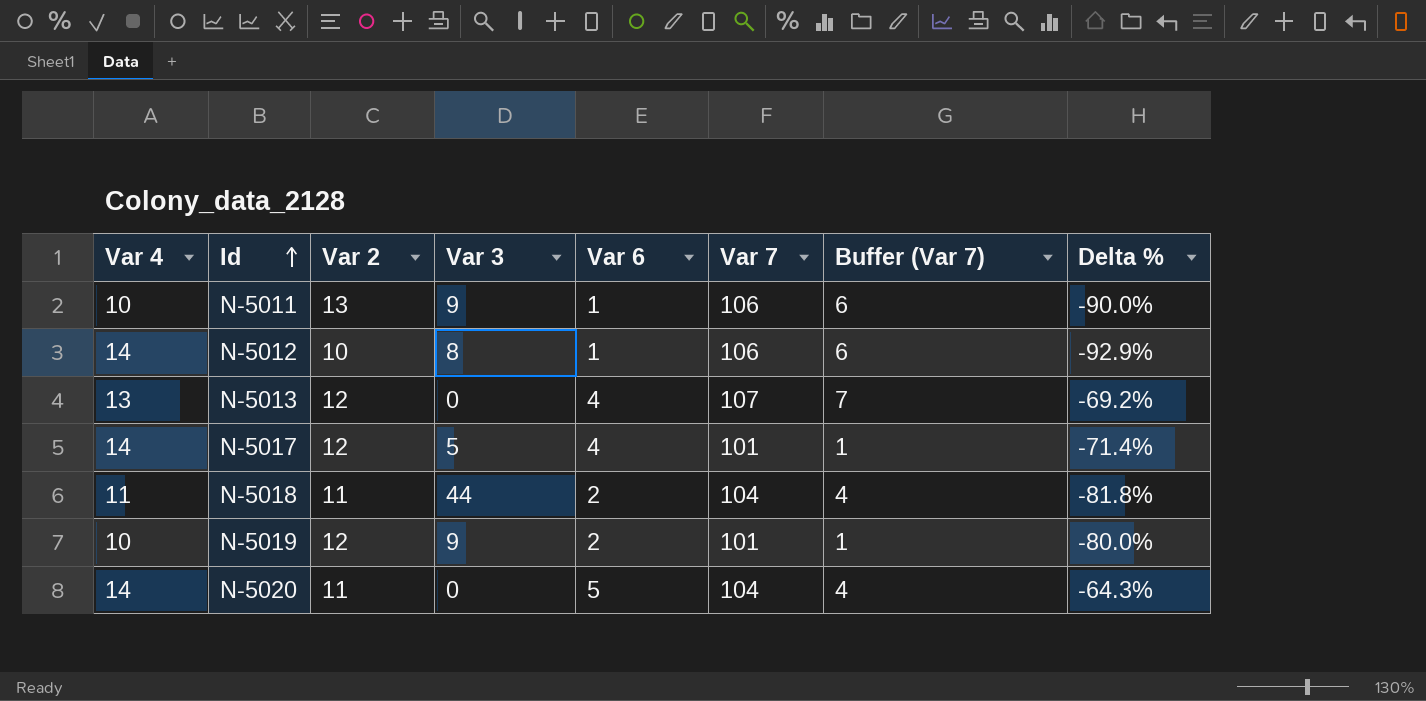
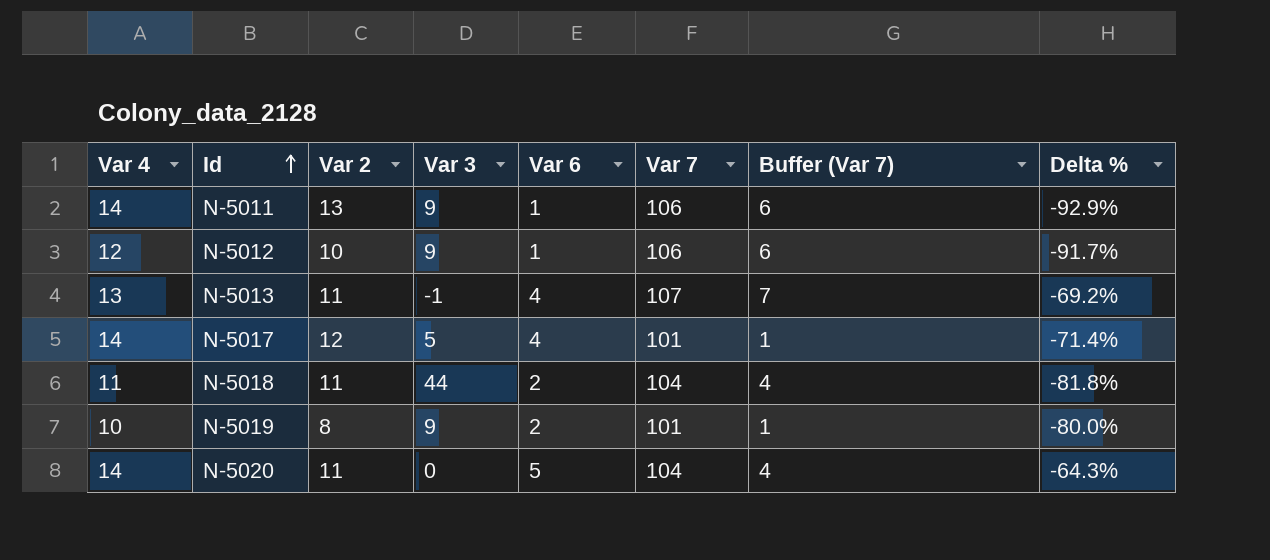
N-5011 | Var 4: 10 -> 14
N-5011 | Delta %: -90.0% -> -92.9%
N-5012 | Var 4: 14 -> 12
N-5012 | Var 3: 8 -> 9
N-5012 | Delta %: -92.9% -> -91.7%
N-5013 | Var 2: 12 -> 11
N-5013 | Var 3: 0 -> -1
N-5019 | Var 2: 12 -> 8

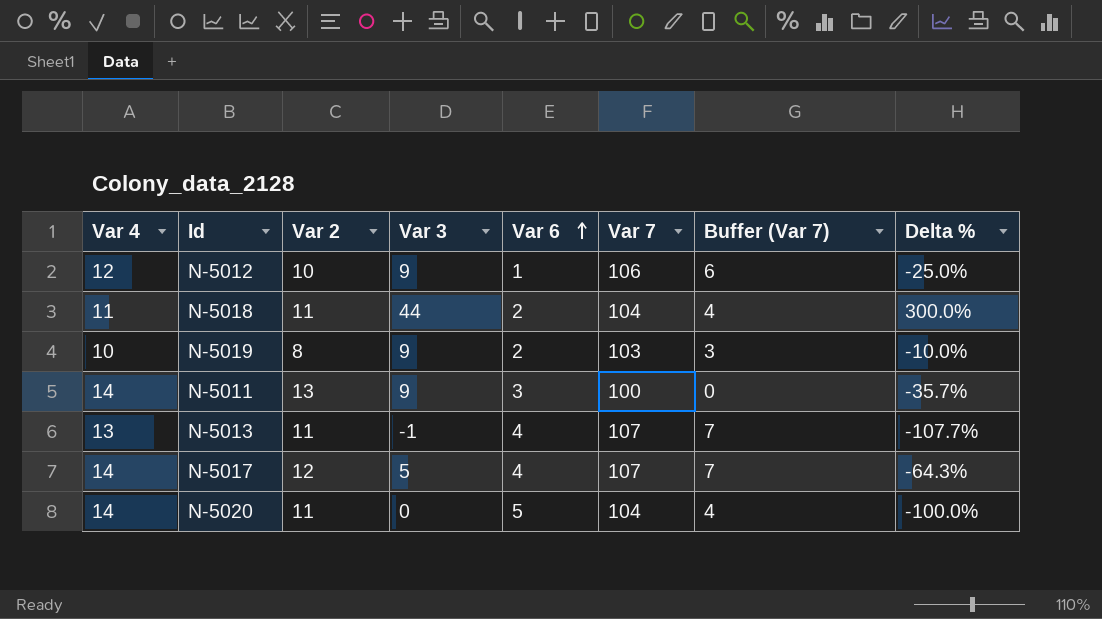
row order: Id ascending -> Var 6 ascending
column Delta % | formula: ([Var 6] - [Var 4]) / [Var 4] -> ([Var 3] - [Var 4]) / [Var 4]
N-5019 | Var 7: 101 -> 103
N-5019 | Buffer (Var 7): 1 -> 3
N-5011 | Var 6: 1 -> 3
N-5011 | Var 7: 106 -> 100
N-5011 | Buffer (Var 7): 6 -> 0
N-5017 | Var 7: 101 -> 107
N-5017 | Buffer (Var 7): 1 -> 7

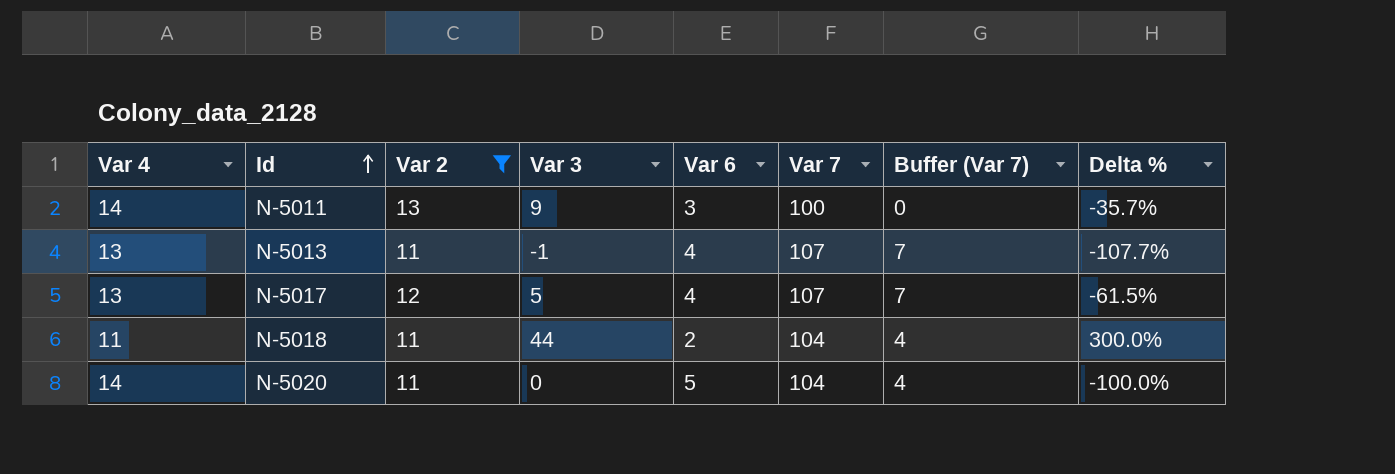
filter: none -> Var 2 >= 11
row order: Var 6 ascending -> Id ascending
N-5017 | Var 4: 14 -> 13
N-5017 | Delta %: -64.3% -> -61.5%

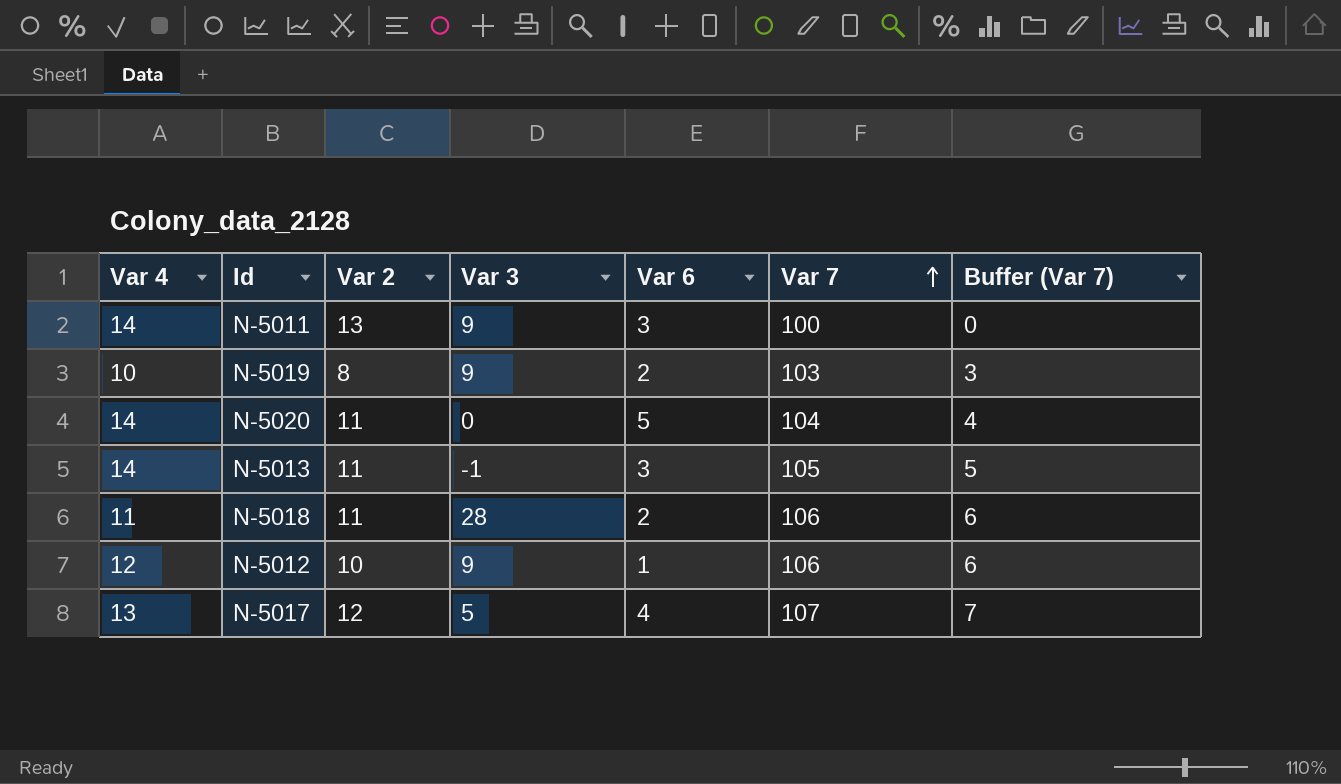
filter: Var 2 >= 11 -> none
row order: Id ascending -> Var 7 ascending
column Delta % | formula: ([Var 3] - [Var 4]) / [Var 4] -> none
N-5013 | Var 4: 13 -> 14
N-5013 | Var 6: 4 -> 3
N-5013 | Var 7: 107 -> 105
N-5013 | Buffer (Var 7): 7 -> 5
N-5018 | Var 3: 44 -> 28
N-5018 | Var 7: 104 -> 106
N-5018 | Buffer (Var 7): 4 -> 6

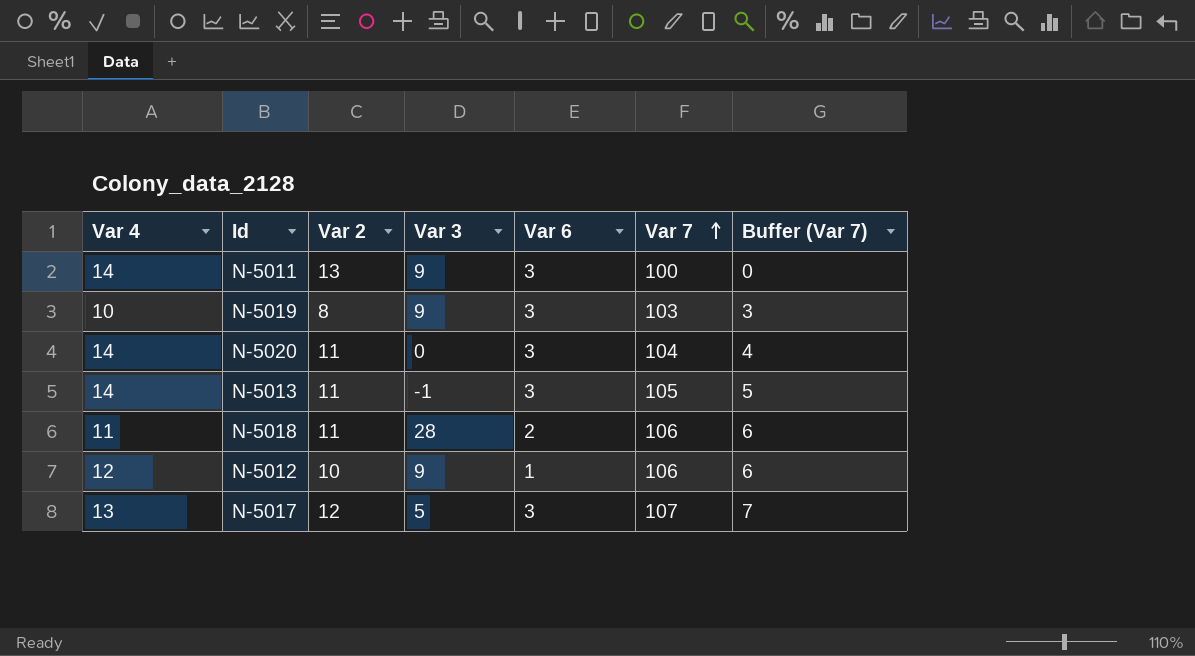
N-5019 | Var 6: 2 -> 3
N-5020 | Var 6: 5 -> 3
N-5017 | Var 6: 4 -> 3

